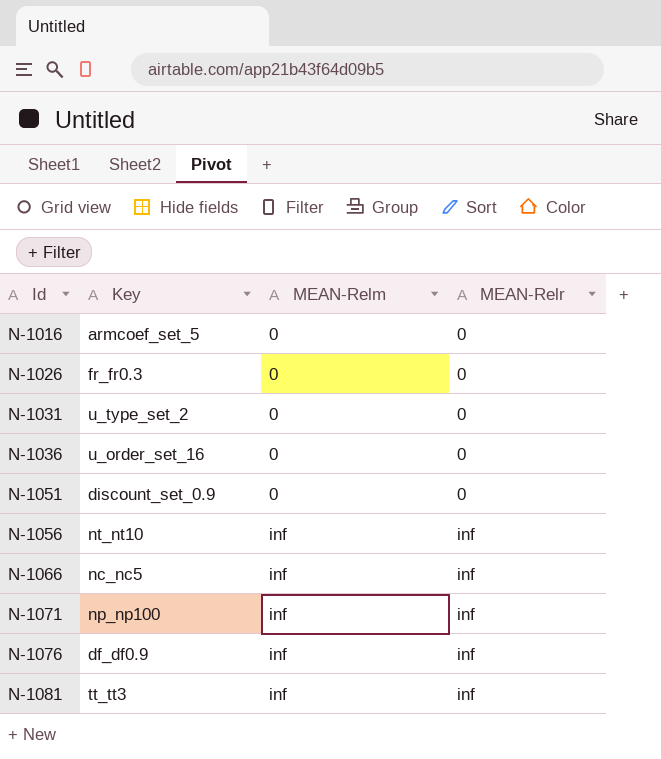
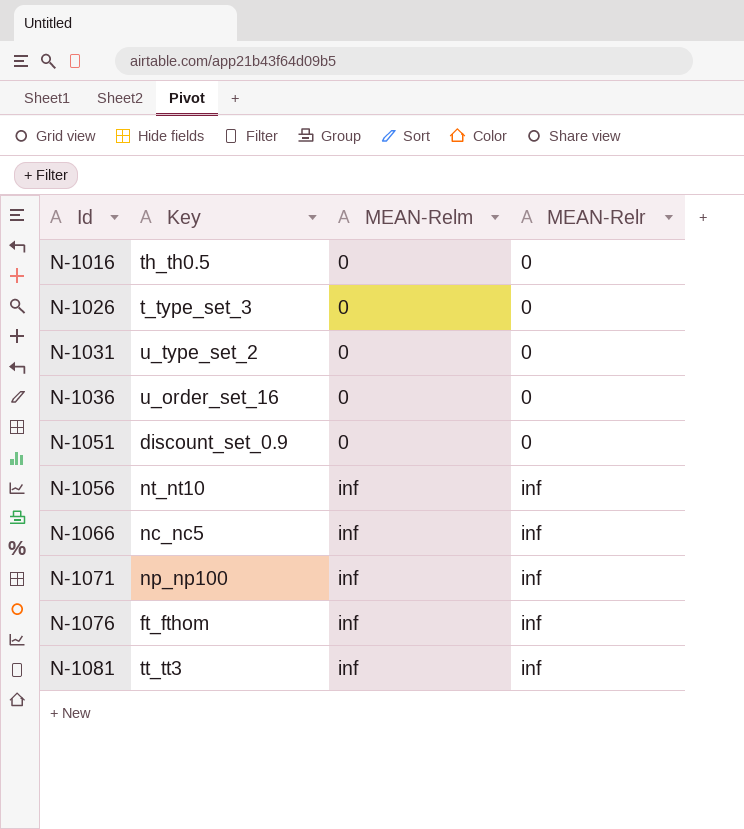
N-1016 | Key: armcoef_set_5 -> th_th0.5
N-1026 | Key: fr_fr0.3 -> t_type_set_3
N-1076 | Key: df_df0.9 -> ft_fthom

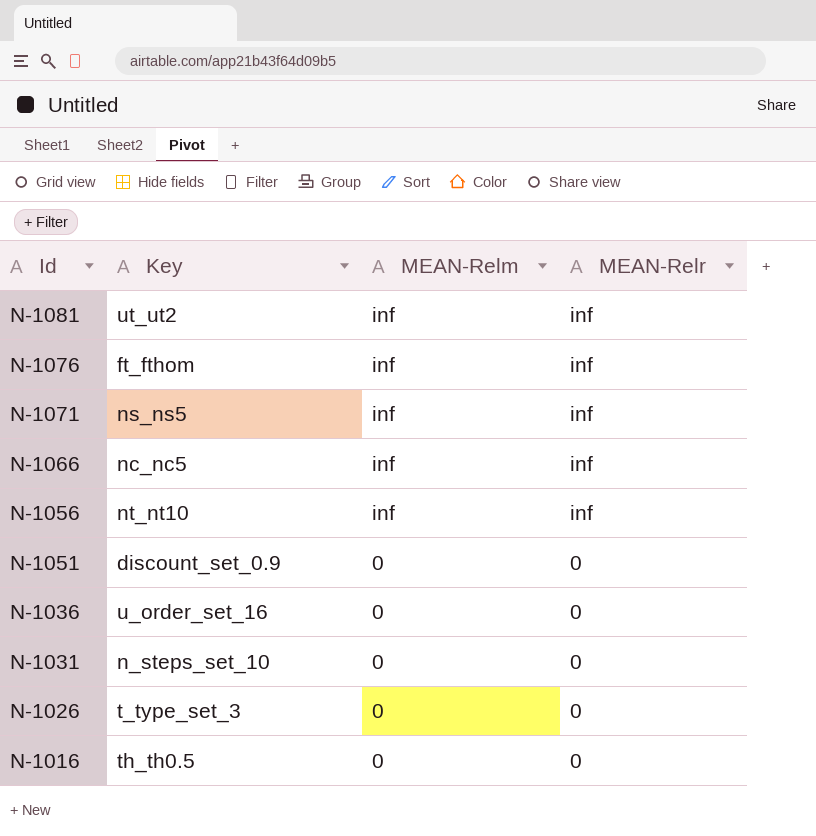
row order: Id ascending -> Id descending
N-1081 | Key: tt_tt3 -> ut_ut2
N-1071 | Key: np_np100 -> ns_ns5
N-1031 | Key: u_type_set_2 -> n_steps_set_10

